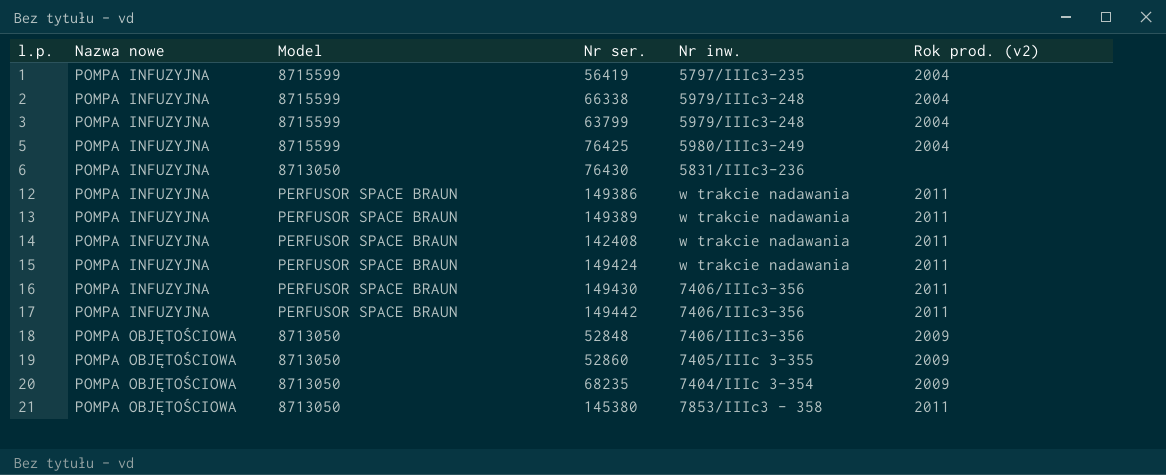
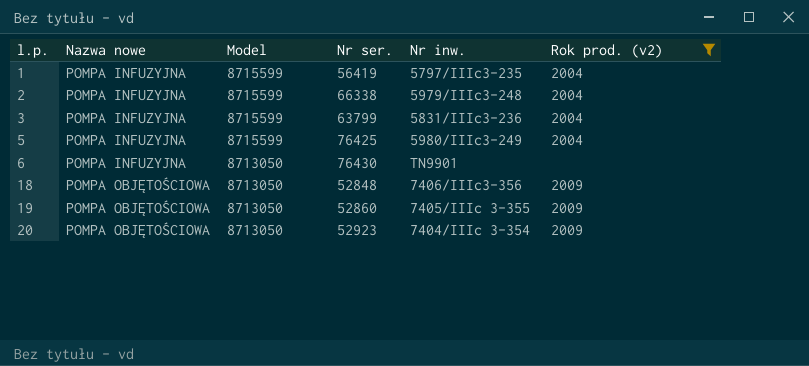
filter: none -> Rok prod. (v2) != 2011
3 | Nr inw.: 5979/IIIc3-248 -> 5831/IIIc3-236
6 | Nr inw.: 5831/IIIc3-236 -> TN9901
20 | Nr ser.: 68235 -> 52923

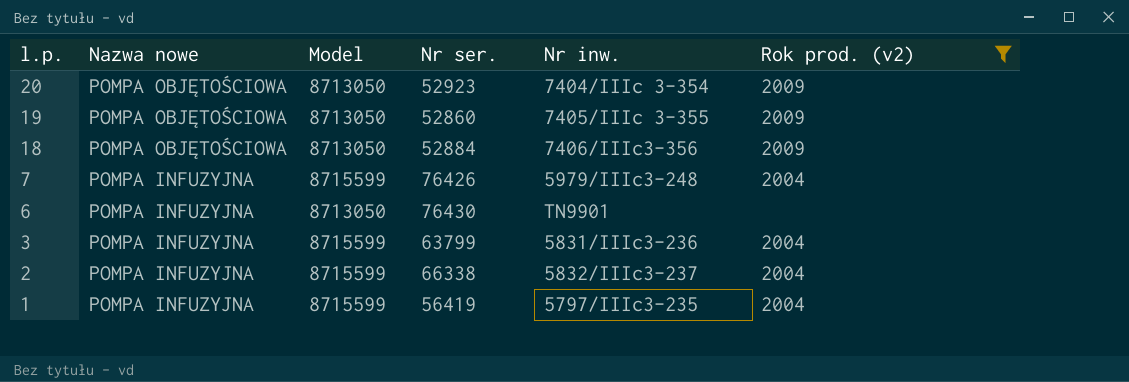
row order: l.p. ascending -> l.p. descending
row 5: POMPA INFUZYJNA | 8715599 | 76425 | 5980/IIIc3-249 | 2004 -> none
18 | Nr ser.: 52848 -> 52884
row 7: none -> POMPA INFUZYJNA | 8715599 | 76426 | 5979/IIIc3-248 | 2004
2 | Nr inw.: 5979/IIIc3-248 -> 5832/IIIc3-237

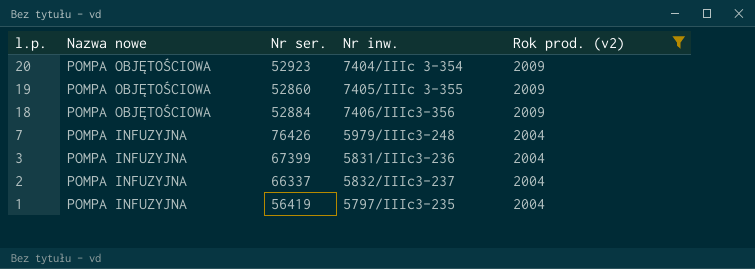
column Model | position: 3 -> none
row 6: POMPA INFUZYJNA | 8713050 | 76430 | TN9901 | none -> none
3 | Nr ser.: 63799 -> 67399
2 | Nr ser.: 66338 -> 66337

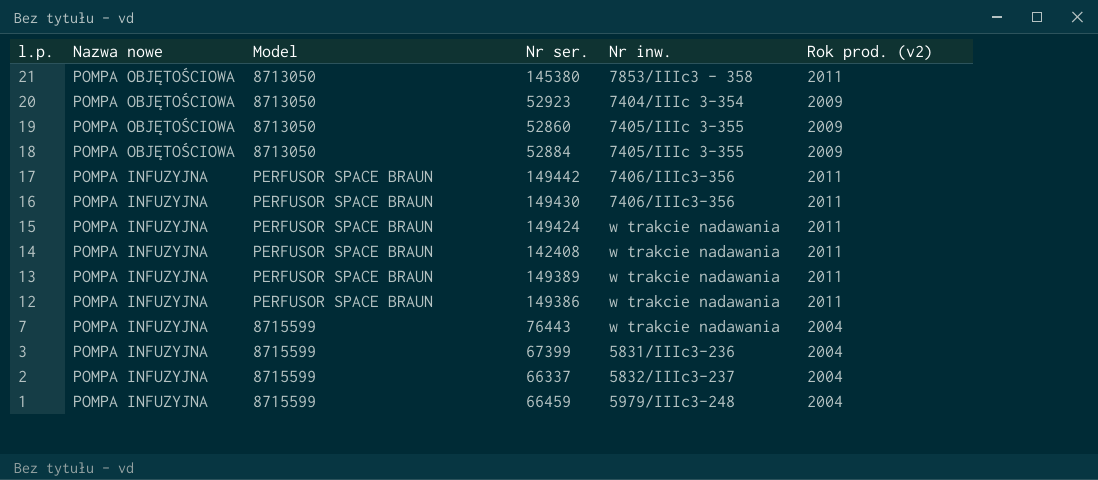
filter: Rok prod. (v2) != 2011 -> none
column Model | position: none -> 3
18 | Nr inw.: 7406/IIIc3-356 -> 7405/IIIc 3-355
7 | Nr ser.: 76426 -> 76443
7 | Nr inw.: 5979/IIIc3-248 -> w trakcie nadawania
1 | Nr ser.: 56419 -> 66459
1 | Nr inw.: 5797/IIIc3-235 -> 5979/IIIc3-248

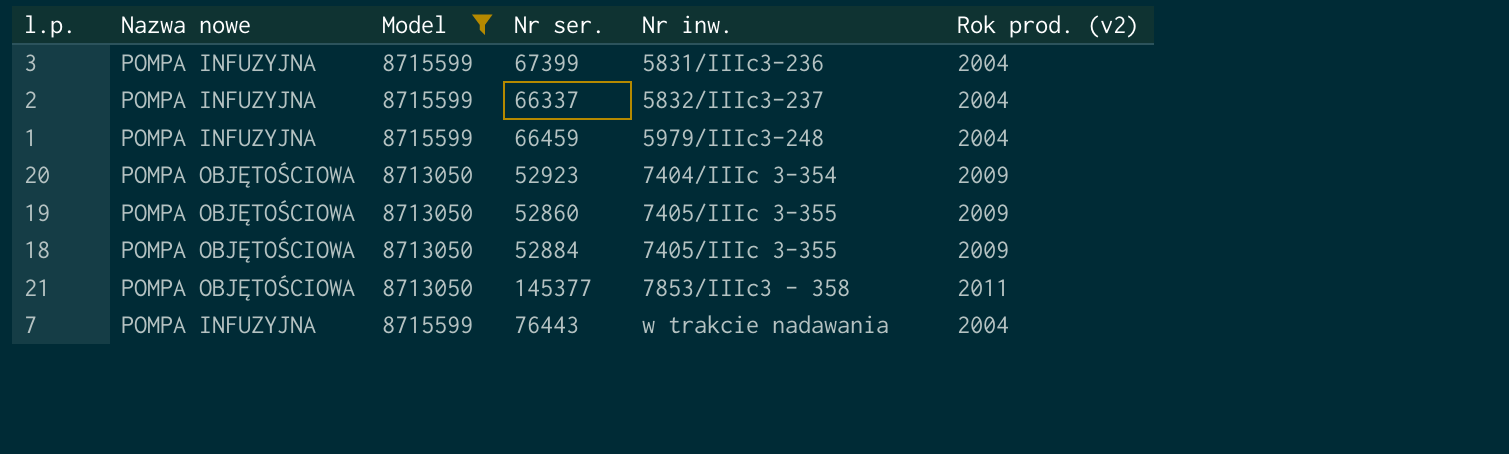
filter: none -> Model != PERFUSOR SPACE BRAUN
row order: l.p. descending -> Nr inw. ascending
21 | Nr ser.: 145380 -> 145377

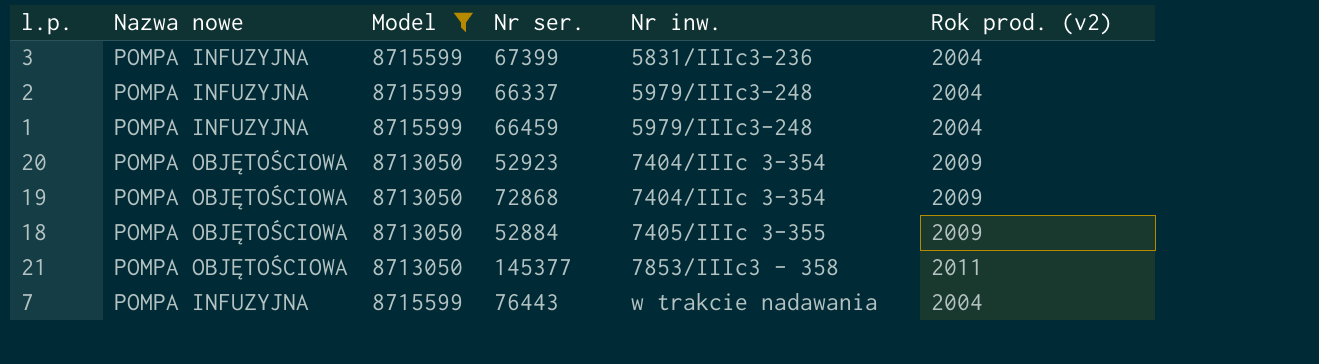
2 | Nr inw.: 5832/IIIc3-237 -> 5979/IIIc3-248
19 | Nr ser.: 52860 -> 72868
19 | Nr inw.: 7405/IIIc 3-355 -> 7404/IIIc 3-354

